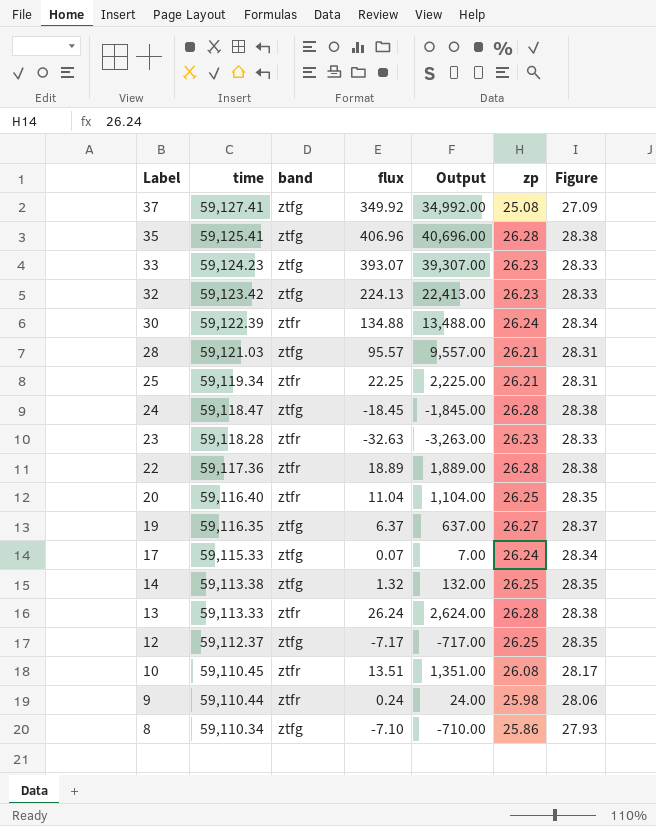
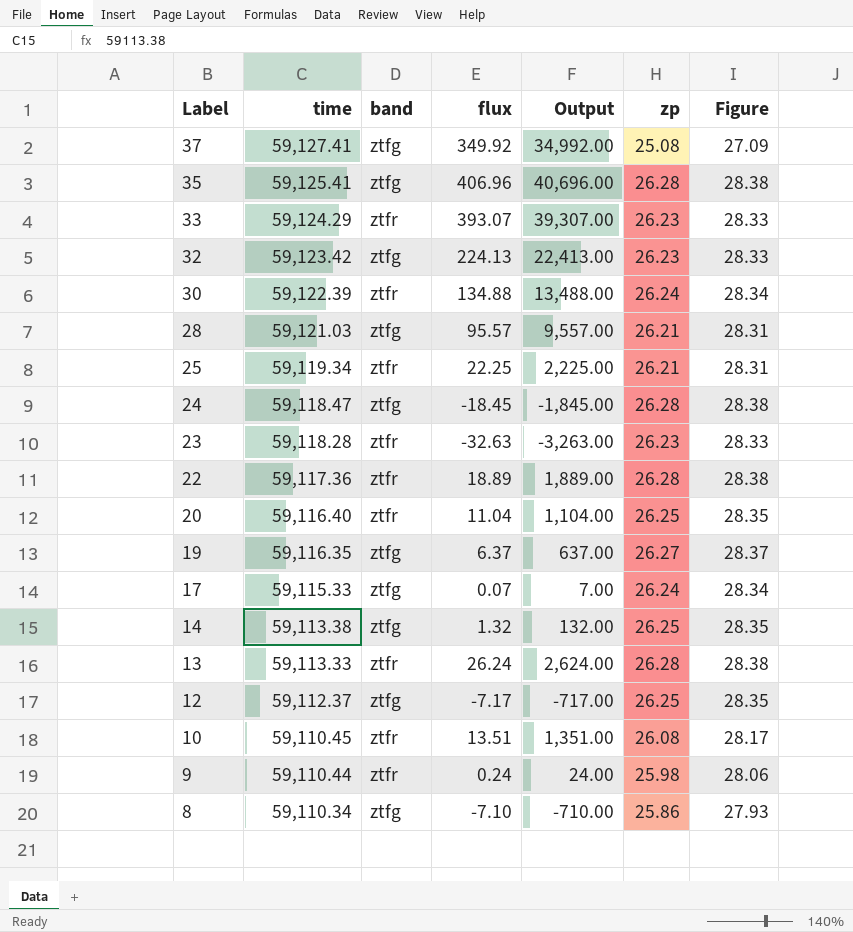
33 | time: 59,124.23 -> 59,124.29
33 | band: ztfg -> ztfr

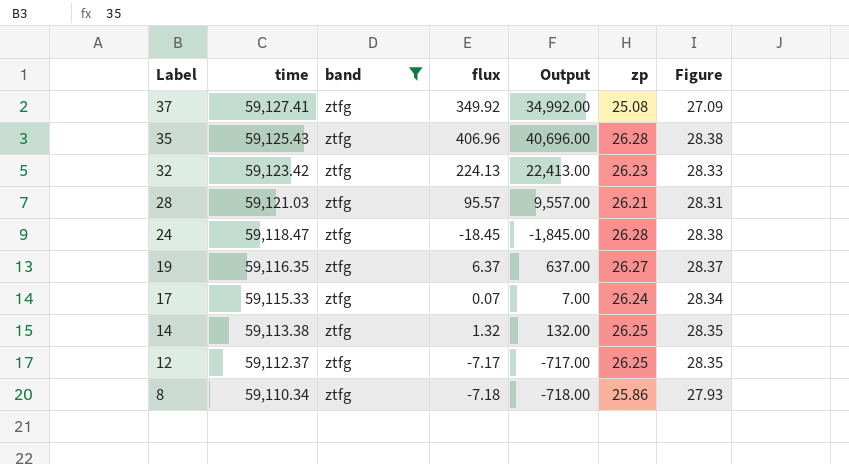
filter: none -> band = ztfg
35 | time: 59,125.41 -> 59,125.43
8 | flux: -7.10 -> -7.18
8 | Output: -710.00 -> -718.00

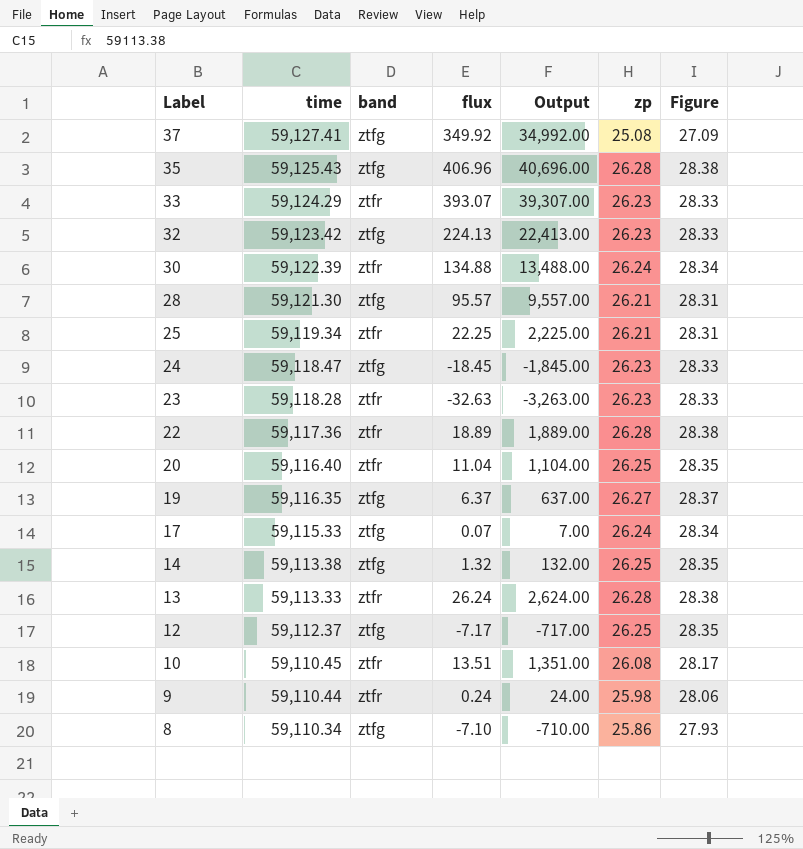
filter: band = ztfg -> none
28 | time: 59,121.03 -> 59,121.30
24 | zp: 26.28 -> 26.23
24 | Figure: 28.38 -> 28.33
8 | flux: -7.18 -> -7.10
8 | Output: -718.00 -> -710.00

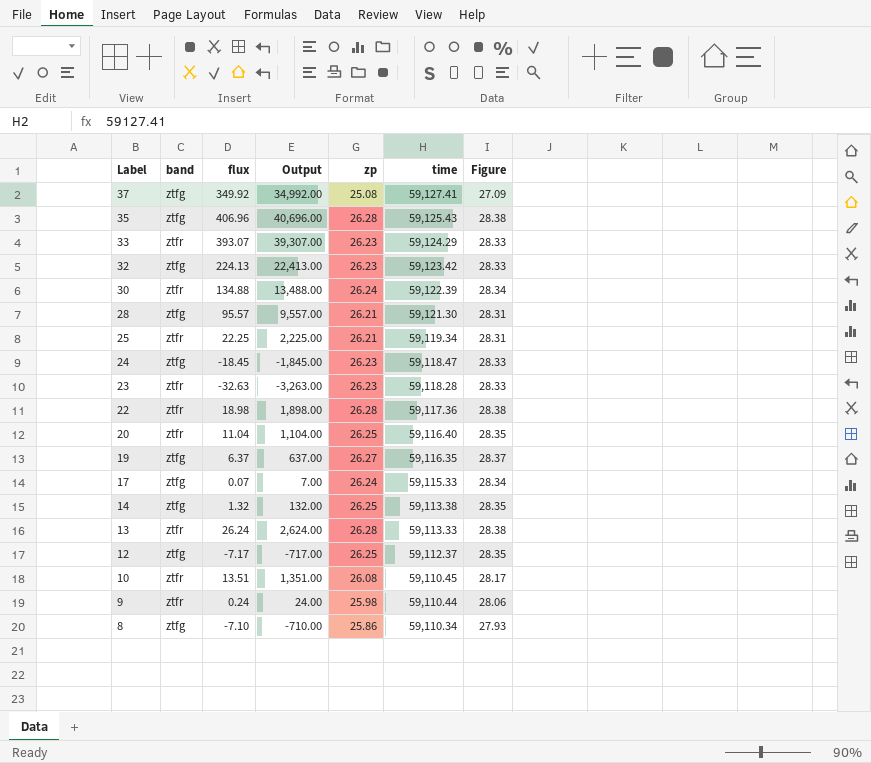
column time | position: 2 -> 6
22 | flux: 18.89 -> 18.98
22 | Output: 1,889.00 -> 1,898.00

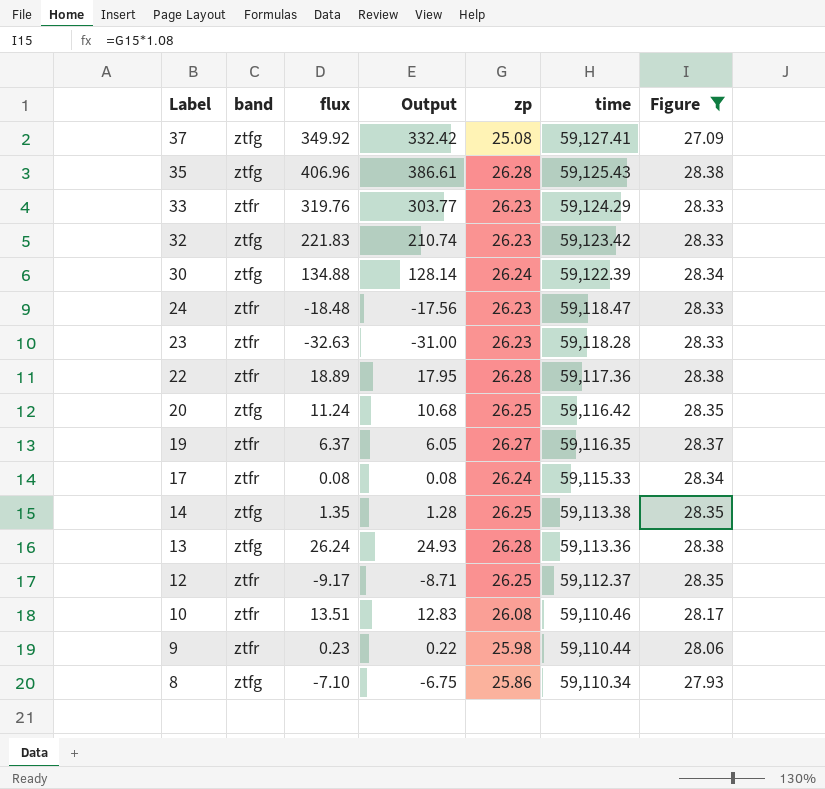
filter: none -> Figure != 28.31
column Output | formula: [flux] * 100 -> [flux] * 0.95
33 | flux: 393.07 -> 319.76
32 | flux: 224.13 -> 221.83
30 | band: ztfr -> ztfg
24 | band: ztfg -> ztfr
24 | flux: -18.45 -> -18.48
22 | flux: 18.98 -> 18.89
20 | band: ztfr -> ztfg
20 | flux: 11.04 -> 11.24
20 | time: 59,116.40 -> 59,116.42
19 | band: ztfg -> ztfr
17 | band: ztfg -> ztfr
17 | flux: 0.07 -> 0.08
14 | flux: 1.32 -> 1.35
13 | band: ztfr -> ztfg
13 | time: 59,113.33 -> 59,113.36
12 | band: ztfg -> ztfr
12 | flux: -7.17 -> -9.17
10 | time: 59,110.45 -> 59,110.46
9 | flux: 0.24 -> 0.23

